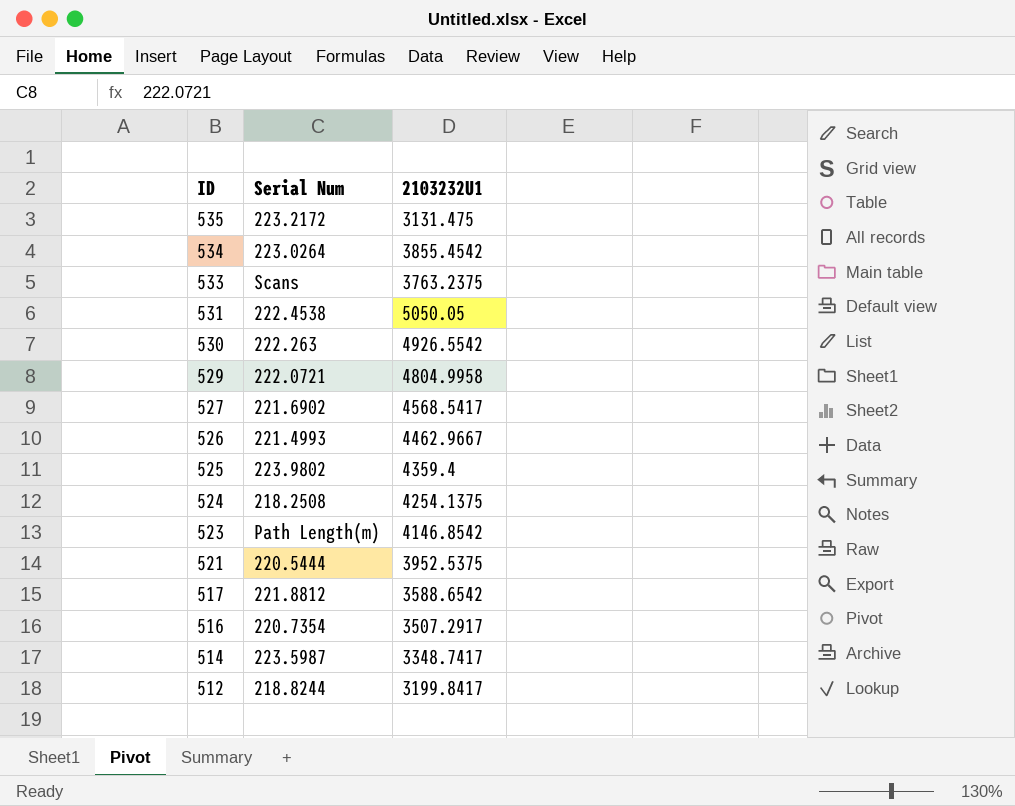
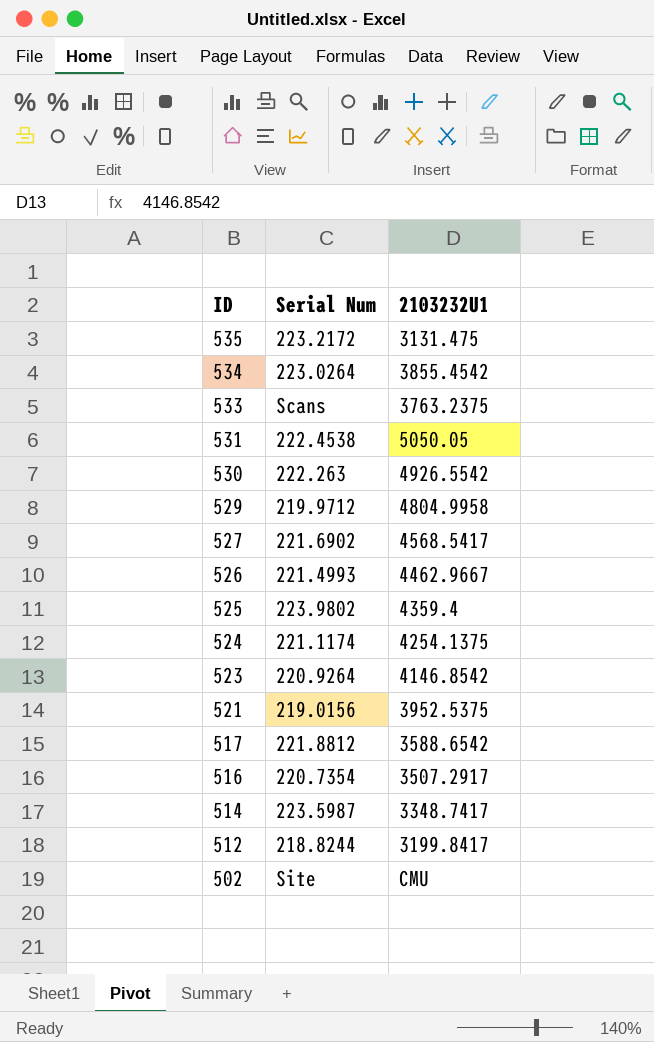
529 | Serial Num: 222.0721 -> 219.9712
524 | Serial Num: 218.2508 -> 221.1174
523 | Serial Num: Path Length(m) -> 220.9264
521 | Serial Num: 220.5444 -> 219.0156
row 502: none -> Site | CMU

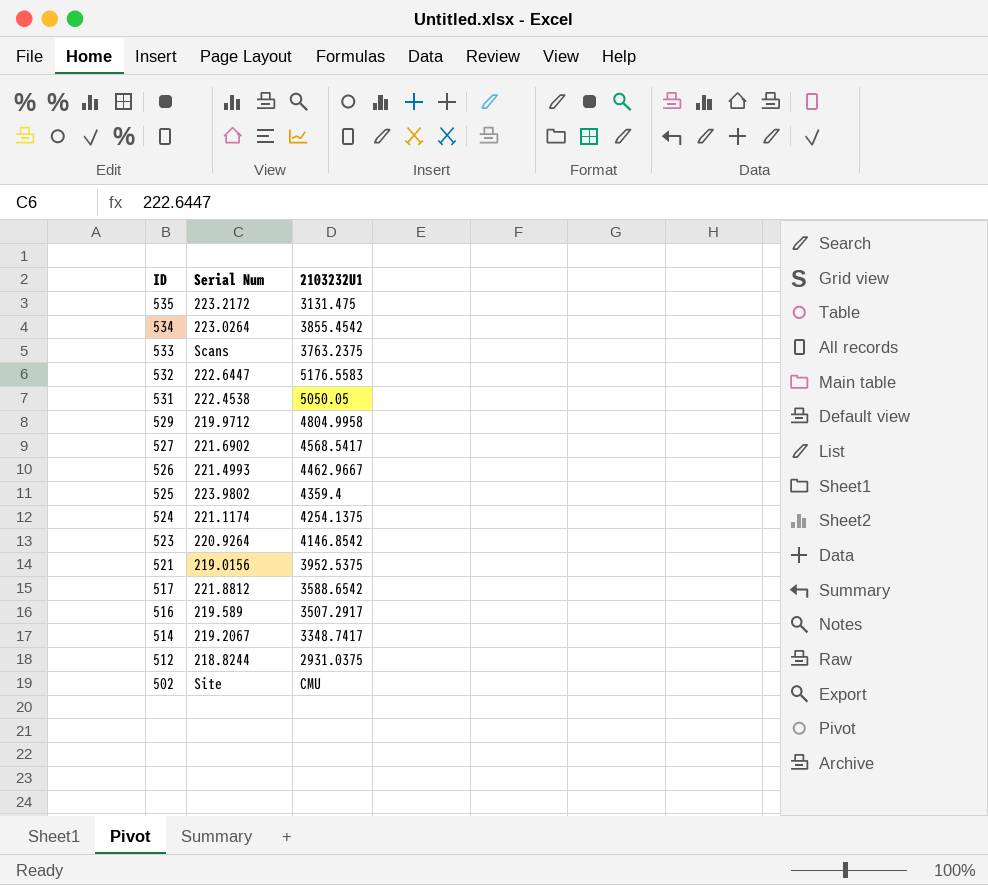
row 530: 222.263 | 4926.5542 -> none
row 532: none -> 222.6447 | 5176.5583
516 | Serial Num: 220.7354 -> 219.589
514 | Serial Num: 223.5987 -> 219.2067
512 | 2103232U1: 3199.8417 -> 2931.0375

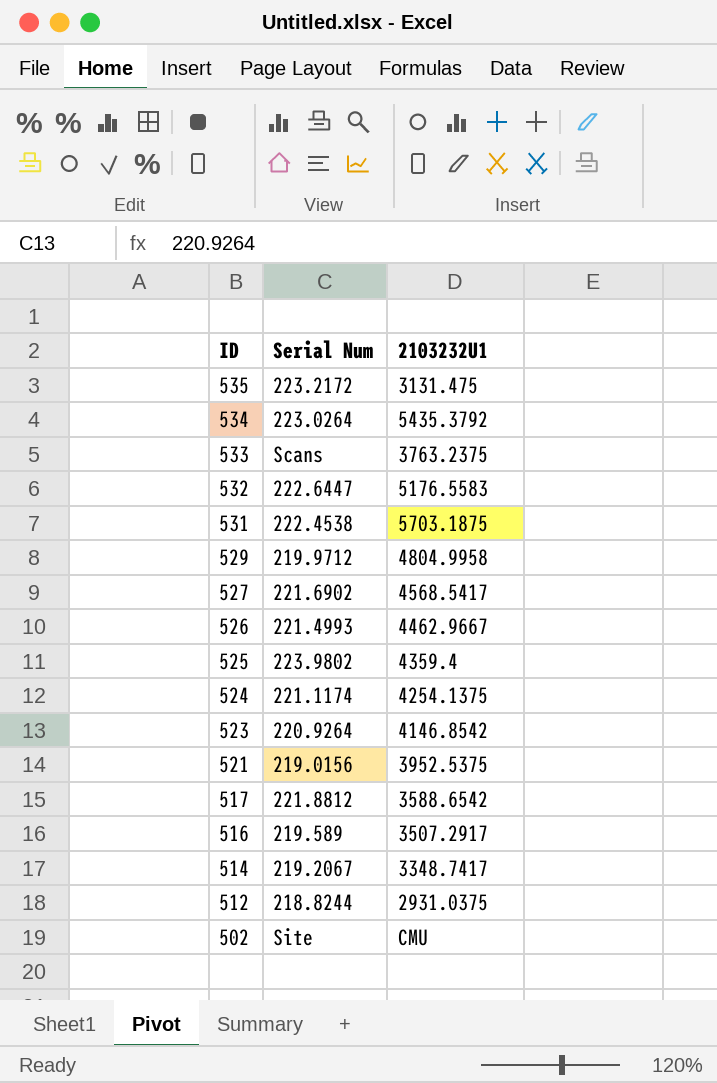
534 | 2103232U1: 3855.4542 -> 5435.3792
531 | 2103232U1: 5050.05 -> 5703.1875

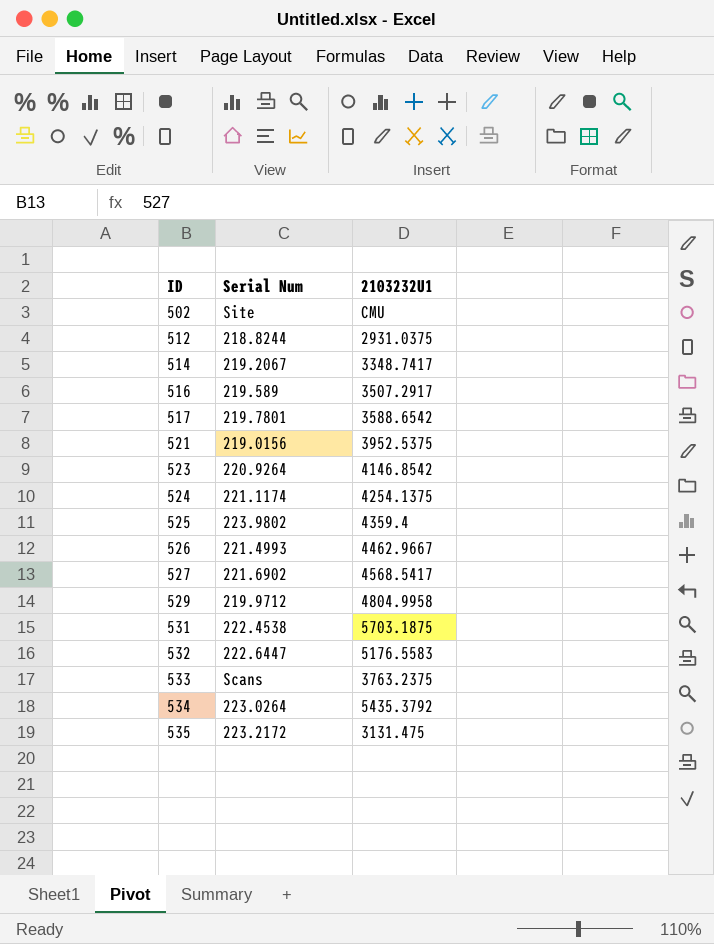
row order: ID descending -> ID ascending
517 | Serial Num: 221.8812 -> 219.7801

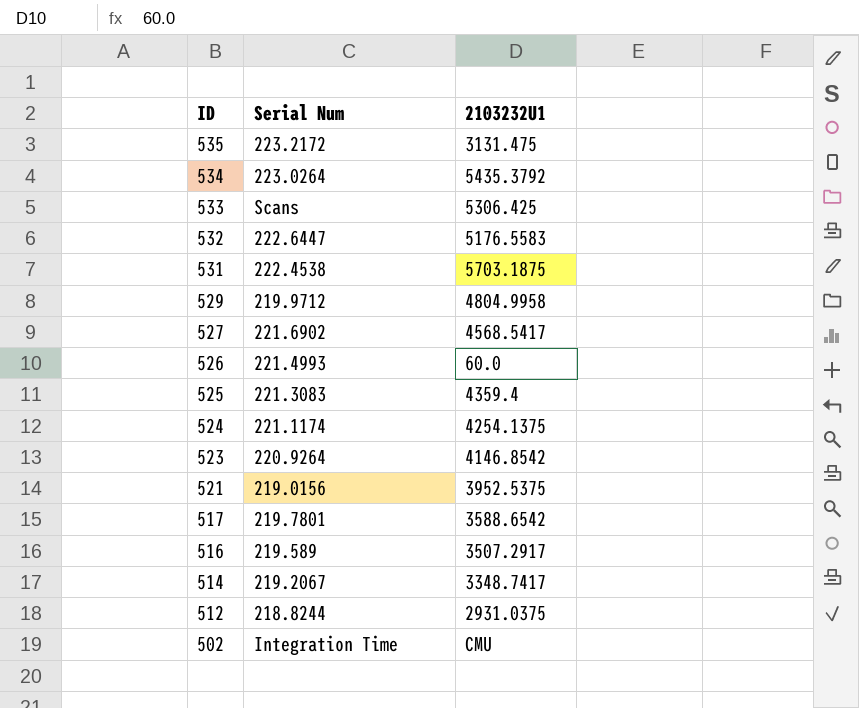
row order: ID ascending -> ID descending
533 | 2103232U1: 3763.2375 -> 5306.425
526 | 2103232U1: 4462.9667 -> 60.0
525 | Serial Num: 223.9802 -> 221.3083
502 | Serial Num: Site -> Integration Time

